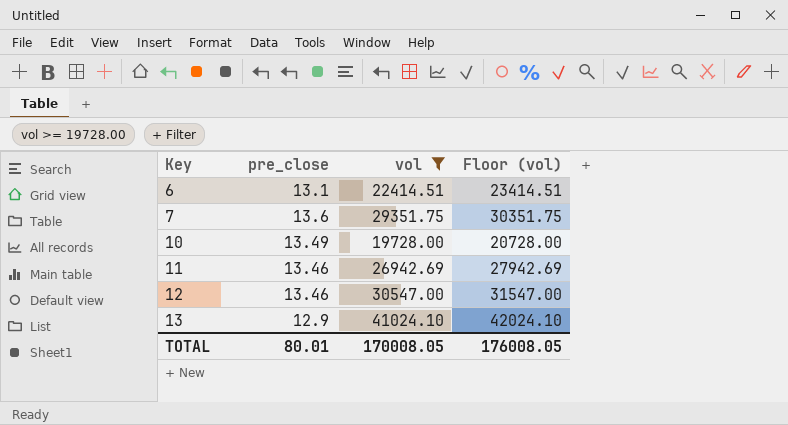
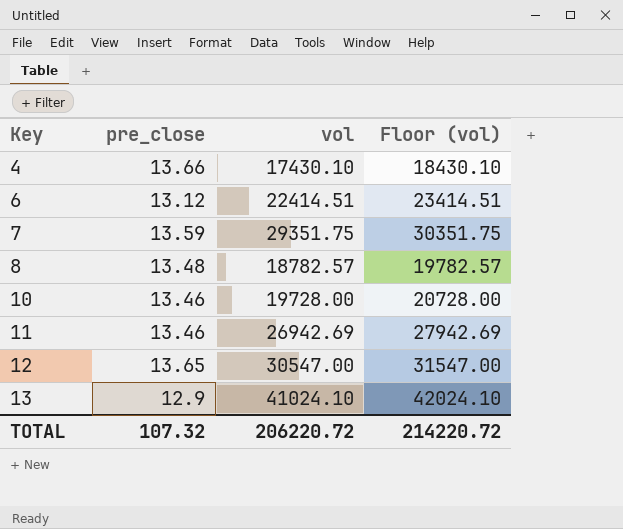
filter: vol >= 19728.00 -> none
6 | pre_close: 13.1 -> 13.12
7 | pre_close: 13.6 -> 13.59
10 | pre_close: 13.49 -> 13.46
12 | pre_close: 13.46 -> 13.65
TOTAL | pre_close: 80.01 -> 107.32
TOTAL | vol: 170008.05 -> 206220.72
TOTAL | Floor (vol): 176008.05 -> 214220.72

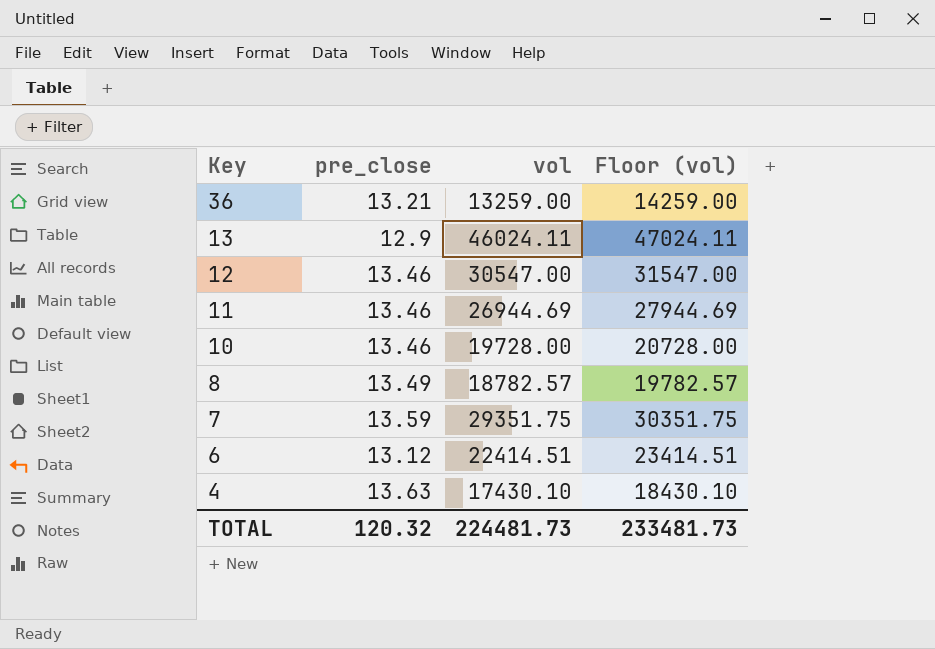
row order: Key ascending -> Key descending
row 36: none -> 13.21 | 13259.00 | 14259.00
13 | vol: 41024.10 -> 46024.11
13 | Floor (vol): 42024.10 -> 47024.11
12 | pre_close: 13.65 -> 13.46
11 | vol: 26942.69 -> 26944.69
11 | Floor (vol): 27942.69 -> 27944.69
8 | pre_close: 13.48 -> 13.49
4 | pre_close: 13.66 -> 13.63
TOTAL | pre_close: 107.32 -> 120.32
TOTAL | vol: 206220.72 -> 224481.73
TOTAL | Floor (vol): 214220.72 -> 233481.73

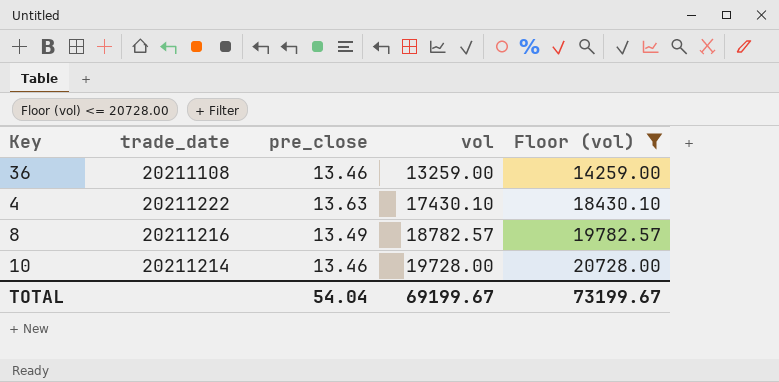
filter: none -> Floor (vol) <= 20728.00
row order: Key descending -> vol ascending
column trade_date | position: none -> 2
36 | pre_close: 13.21 -> 13.46
TOTAL | pre_close: 120.32 -> 54.04
TOTAL | vol: 224481.73 -> 69199.67
TOTAL | Floor (vol): 233481.73 -> 73199.67

